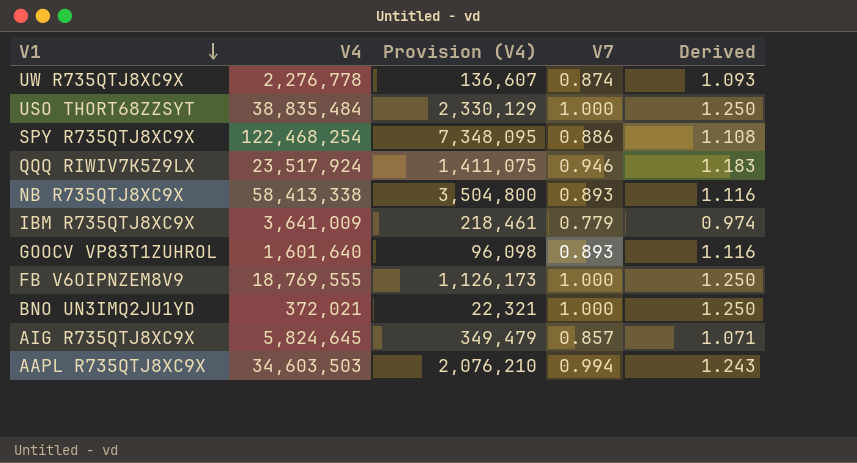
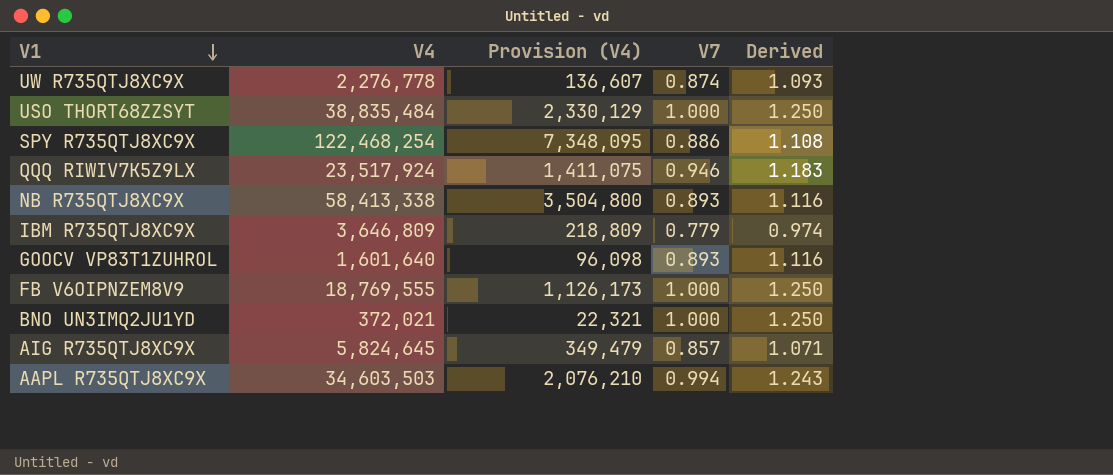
IBM R735QTJ8XC9X | V4: 3,641,009 -> 3,646,809
IBM R735QTJ8XC9X | Provision (V4): 218,461 -> 218,809

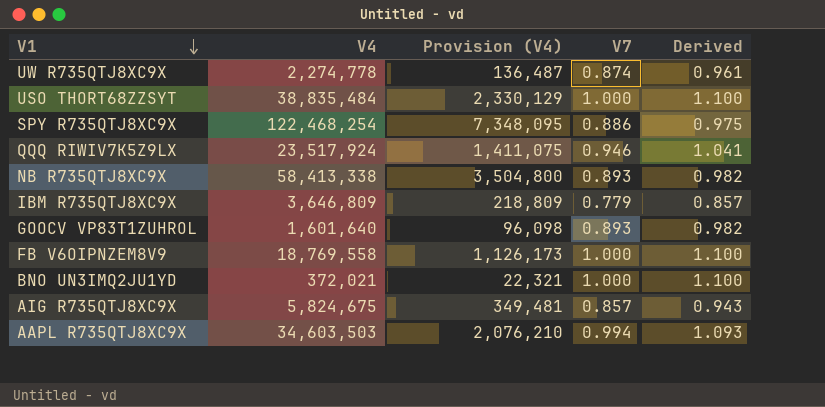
column Derived | formula: [V7] * 1.25 -> [V7] * 1.1
UW R735QTJ8XC9X | V4: 2,276,778 -> 2,274,778
UW R735QTJ8XC9X | Provision (V4): 136,607 -> 136,487
FB V6OIPNZEM8V9 | V4: 18,769,555 -> 18,769,558
AIG R735QTJ8XC9X | V4: 5,824,645 -> 5,824,675
AIG R735QTJ8XC9X | Provision (V4): 349,479 -> 349,481

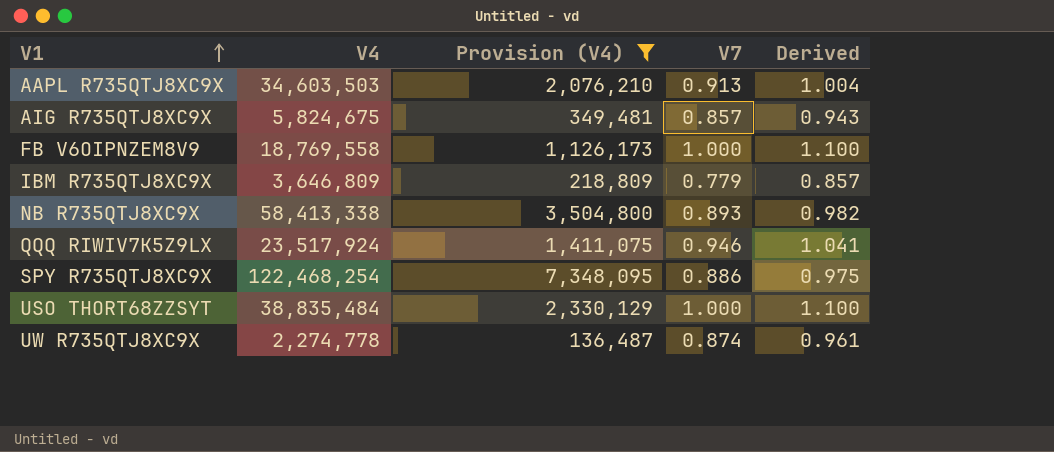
filter: none -> Provision (V4) >= 136,487
row order: V1 descending -> V1 ascending
AAPL R735QTJ8XC9X | V7: 0.994 -> 0.913
AAPL R735QTJ8XC9X | Derived: 1.093 -> 1.004

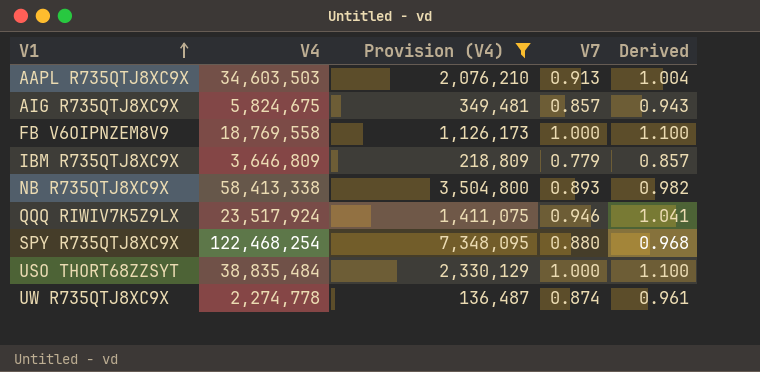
SPY R735QTJ8XC9X | V7: 0.886 -> 0.880
SPY R735QTJ8XC9X | Derived: 0.975 -> 0.968

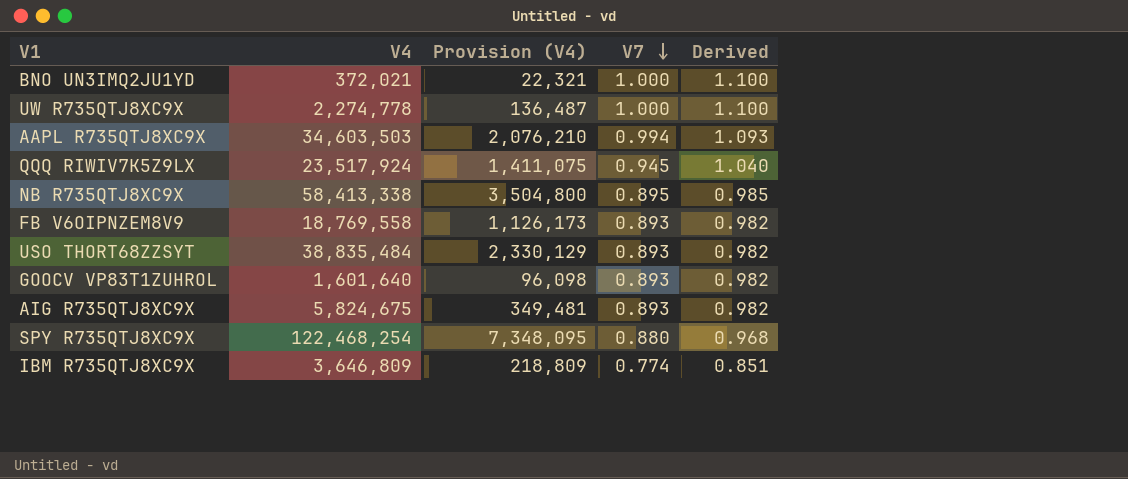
filter: Provision (V4) >= 136,487 -> none
row order: V1 ascending -> V7 descending
UW R735QTJ8XC9X | V7: 0.874 -> 1.000
UW R735QTJ8XC9X | Derived: 0.961 -> 1.100
AAPL R735QTJ8XC9X | V7: 0.913 -> 0.994
AAPL R735QTJ8XC9X | Derived: 1.004 -> 1.093
QQQ RIWIV7K5Z9LX | V7: 0.946 -> 0.945
QQQ RIWIV7K5Z9LX | Derived: 1.041 -> 1.040
NB R735QTJ8XC9X | V7: 0.893 -> 0.895
NB R735QTJ8XC9X | Derived: 0.982 -> 0.985
FB V6OIPNZEM8V9 | V7: 1.000 -> 0.893
FB V6OIPNZEM8V9 | Derived: 1.100 -> 0.982
USO THORT68ZZSYT | V7: 1.000 -> 0.893
USO THORT68ZZSYT | Derived: 1.100 -> 0.982
AIG R735QTJ8XC9X | V7: 0.857 -> 0.893
AIG R735QTJ8XC9X | Derived: 0.943 -> 0.982
IBM R735QTJ8XC9X | V7: 0.779 -> 0.774
IBM R735QTJ8XC9X | Derived: 0.857 -> 0.851

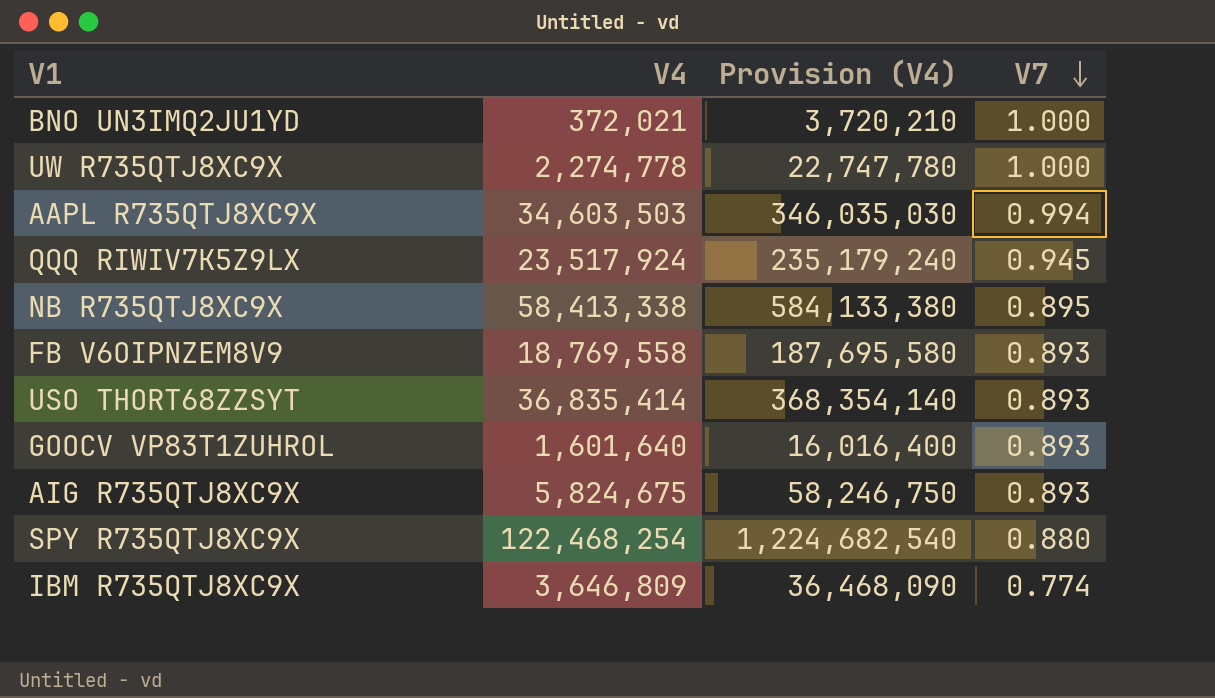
column Derived | formula: [V7] * 1.1 -> none
column Provision (V4) | formula: [V4] * 0.06 -> [V4] * 10
USO THORT68ZZSYT | V4: 38,835,484 -> 36,835,414

